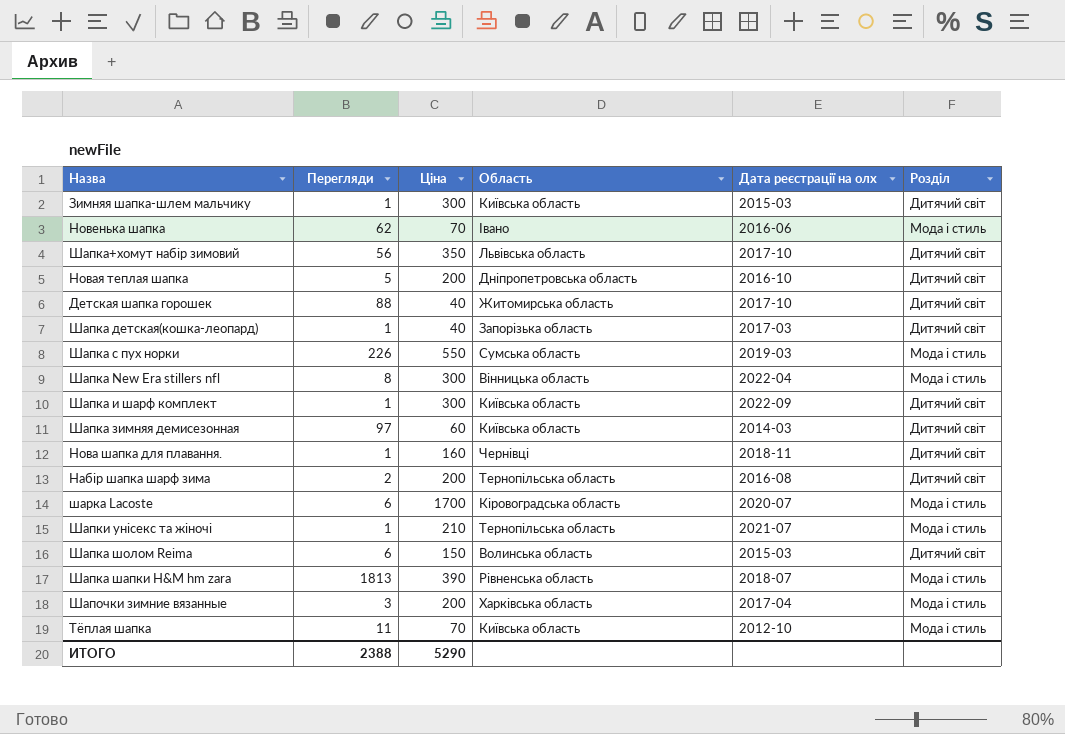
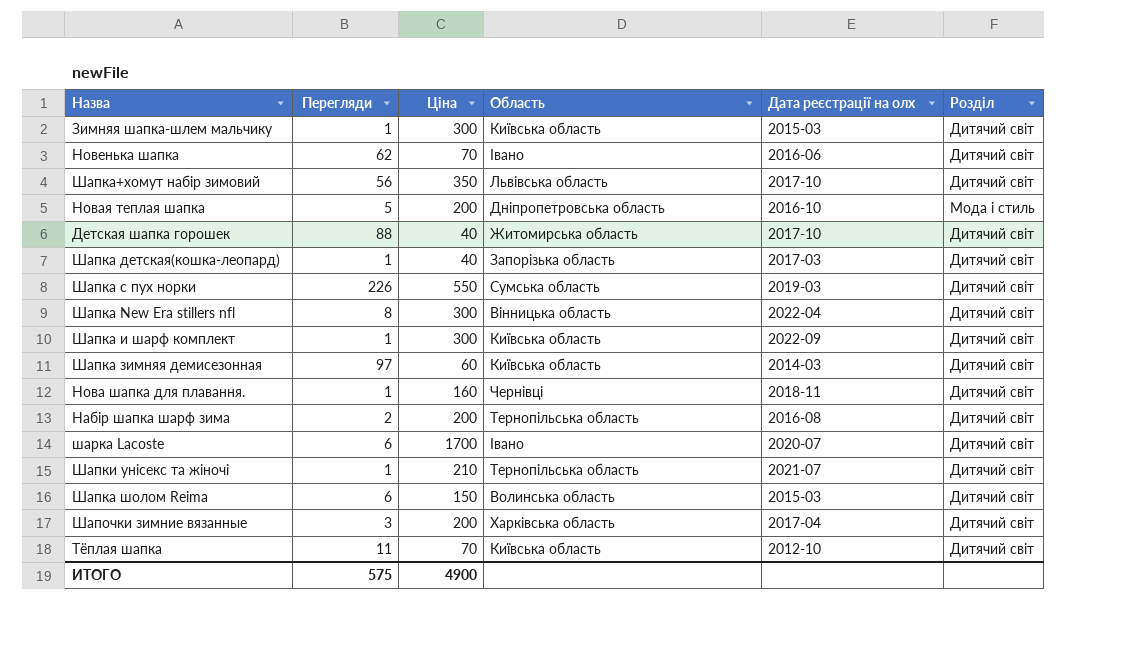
row Шапка шапки H&M hm zara: 1813 | 390 | Рівненська область | 2018-07 | Мода і стиль -> none
Новенька шапка | Розділ: Мода і стиль -> Дитячий світ
Новая теплая шапка | Розділ: Дитячий світ -> Мода і стиль
Шапка с пух норки | Розділ: Мода і стиль -> Дитячий світ
Шапка New Era stillers nfl | Розділ: Мода і стиль -> Дитячий світ
шарка Lacoste | Область: Кіровоградська область -> Івано
шарка Lacoste | Розділ: Мода і стиль -> Дитячий світ
Шапки унісекс та жіночі | Розділ: Мода і стиль -> Дитячий світ
Шапочки зимние вязанные | Розділ: Мода і стиль -> Дитячий світ
Тёплая шапка | Розділ: Мода і стиль -> Дитячий світ
ИТОГО | Перегляди: 2388 -> 575
ИТОГО | Ціна: 5290 -> 4900

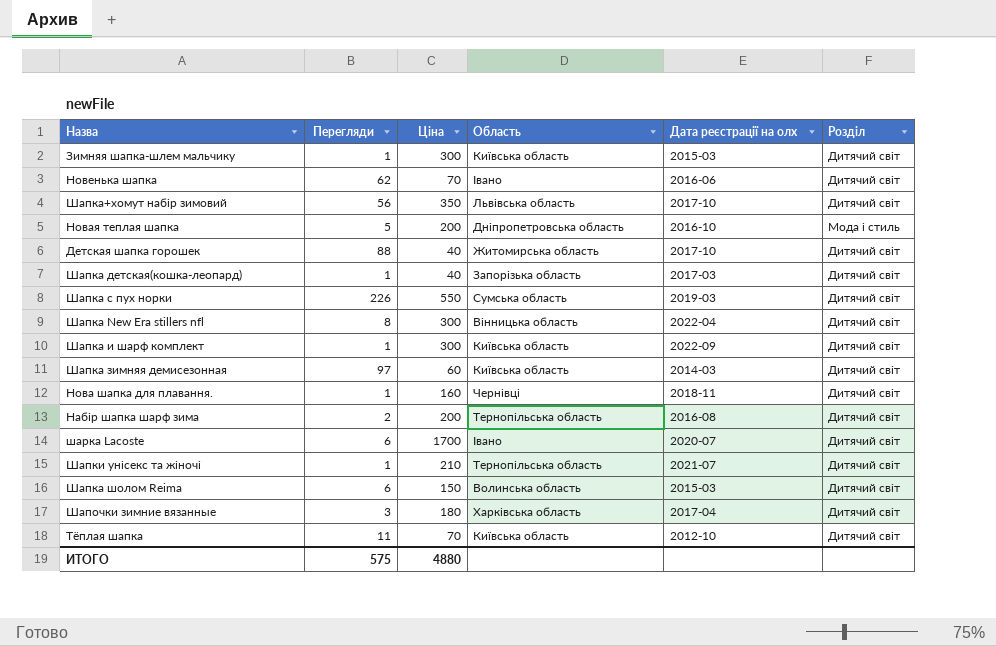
Шапочки зимние вязанные | Ціна: 200 -> 180
ИТОГО | Ціна: 4900 -> 4880

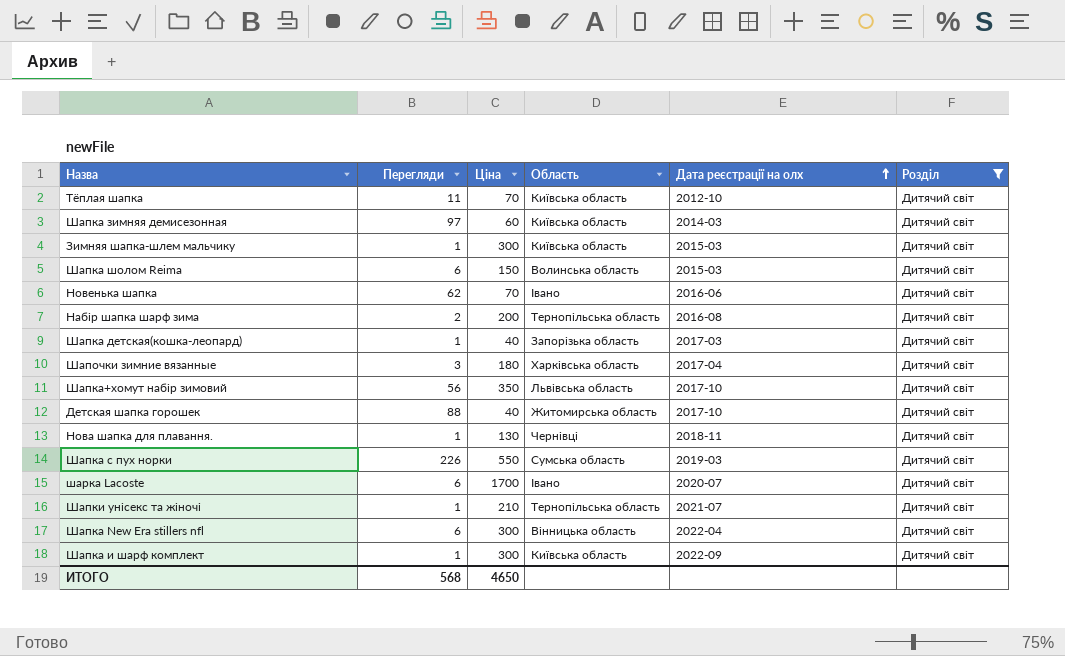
filter: none -> Розділ = Дитячий світ
row order: none -> Дата реєстрації на олх ascending
Нова шапка для плавання. | Ціна: 160 -> 130
Шапка New Era stillers nfl | Перегляди: 8 -> 6
ИТОГО | Перегляди: 575 -> 568
ИТОГО | Ціна: 4880 -> 4650

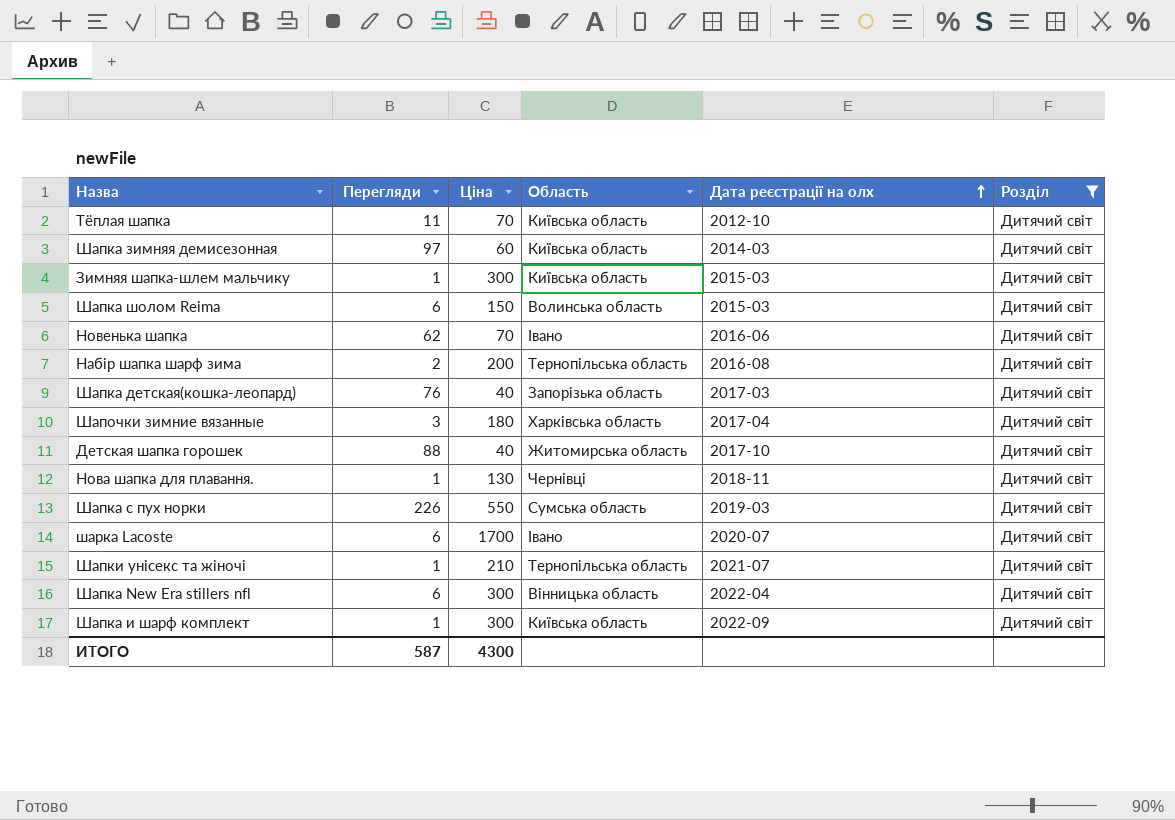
row Шапка+хомут набір зимовий: 56 | 350 | Львівська область | 2017-10 | Дитячий світ -> none
Шапка детская(кошка-леопард) | Перегляди: 1 -> 76
ИТОГО | Перегляди: 568 -> 587
ИТОГО | Ціна: 4650 -> 4300

